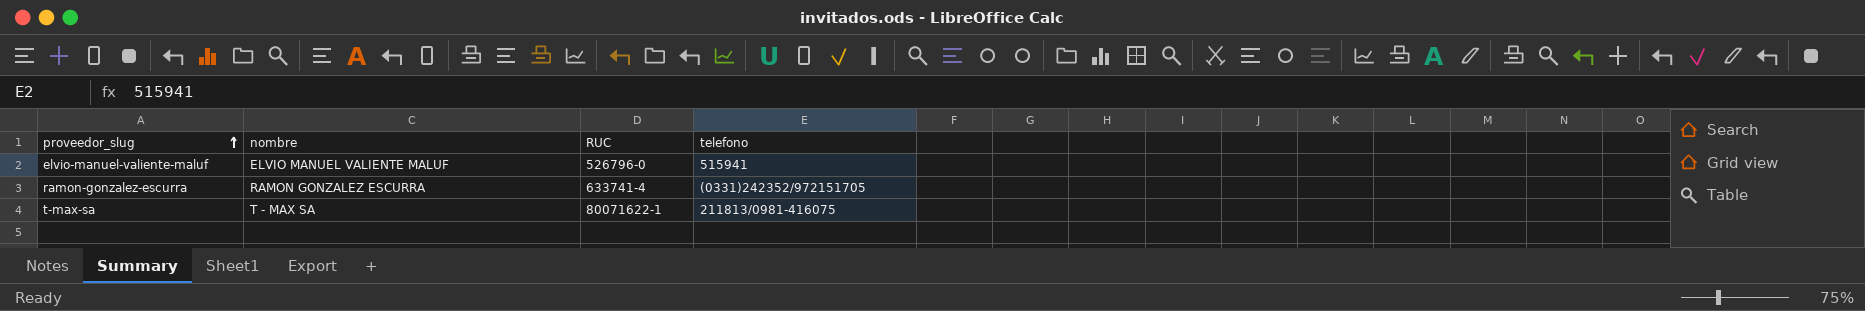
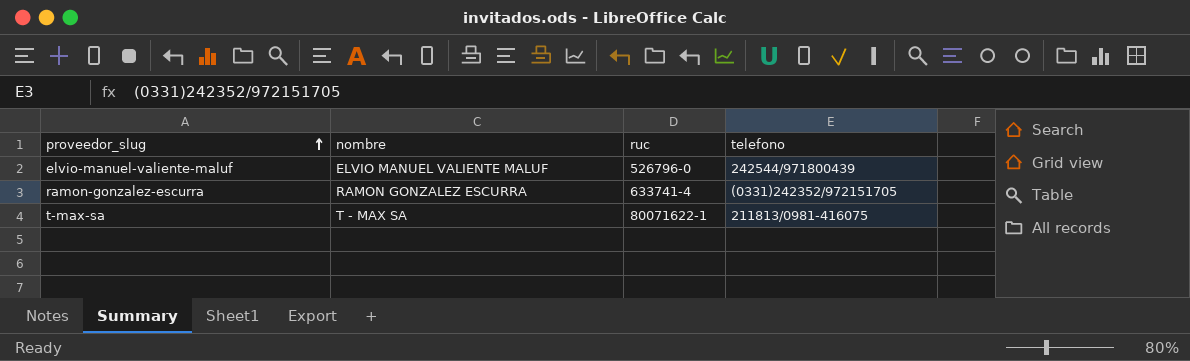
column name: RUC -> ruc
elvio-manuel-valiente-maluf | telefono: 515941 -> 242544/971800439

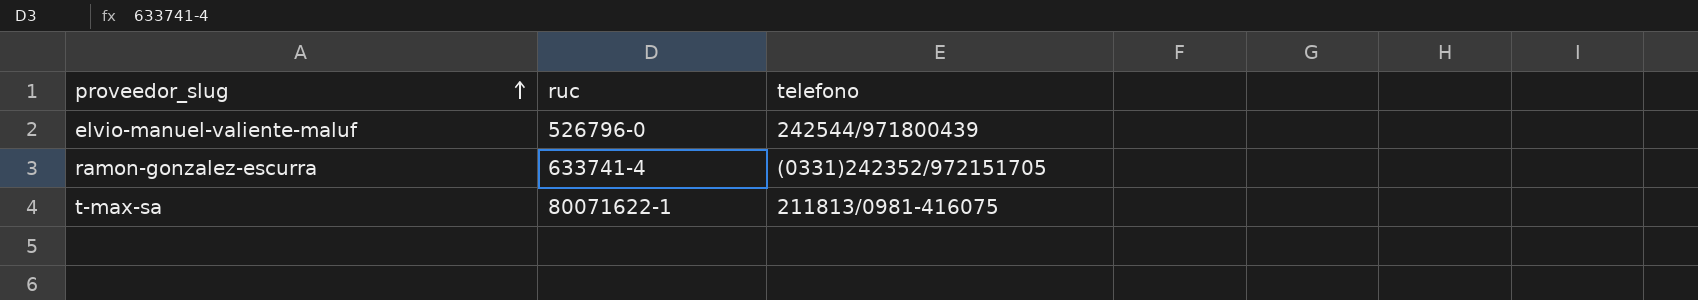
column nombre | position: 2 -> none

